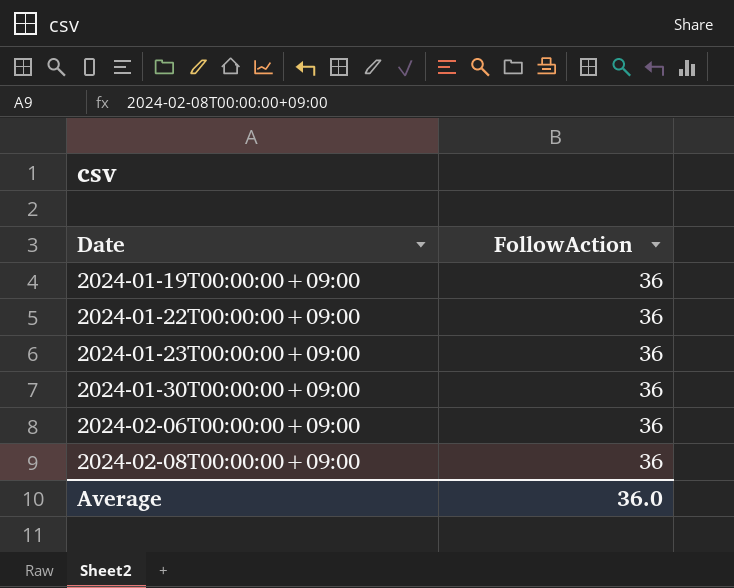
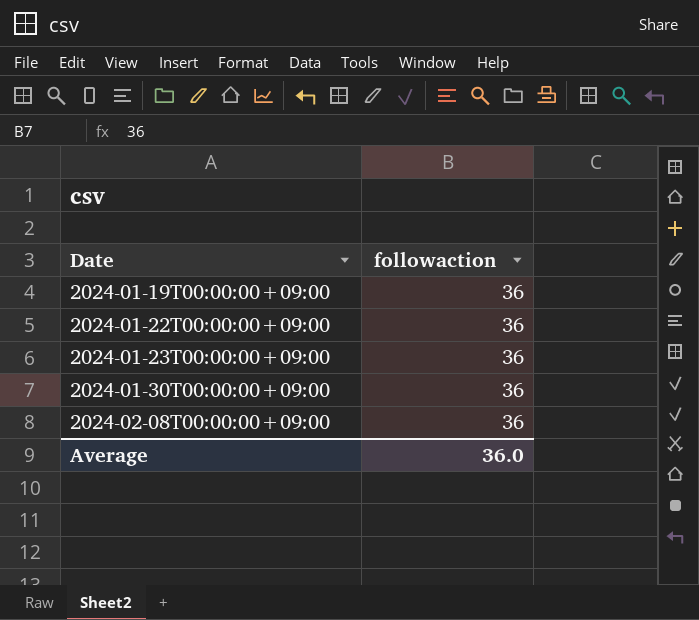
column name: FollowAction -> followaction
row 2024-02-06T00:00:00+09:00: 36 -> none

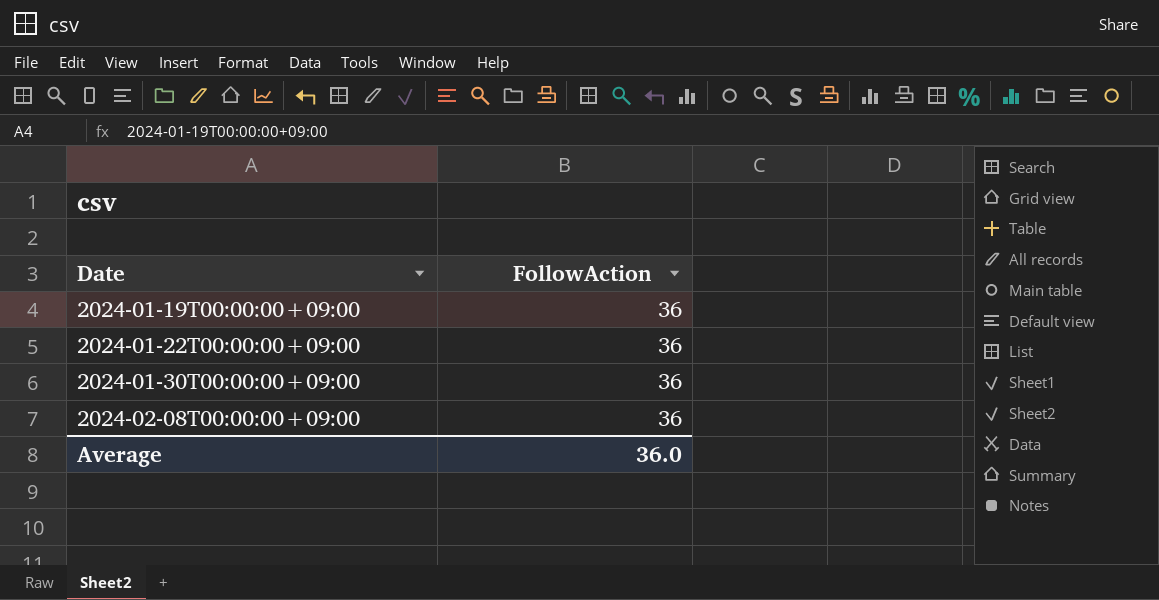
column name: followaction -> FollowAction
row 2024-01-23T00:00:00+09:00: 36 -> none

